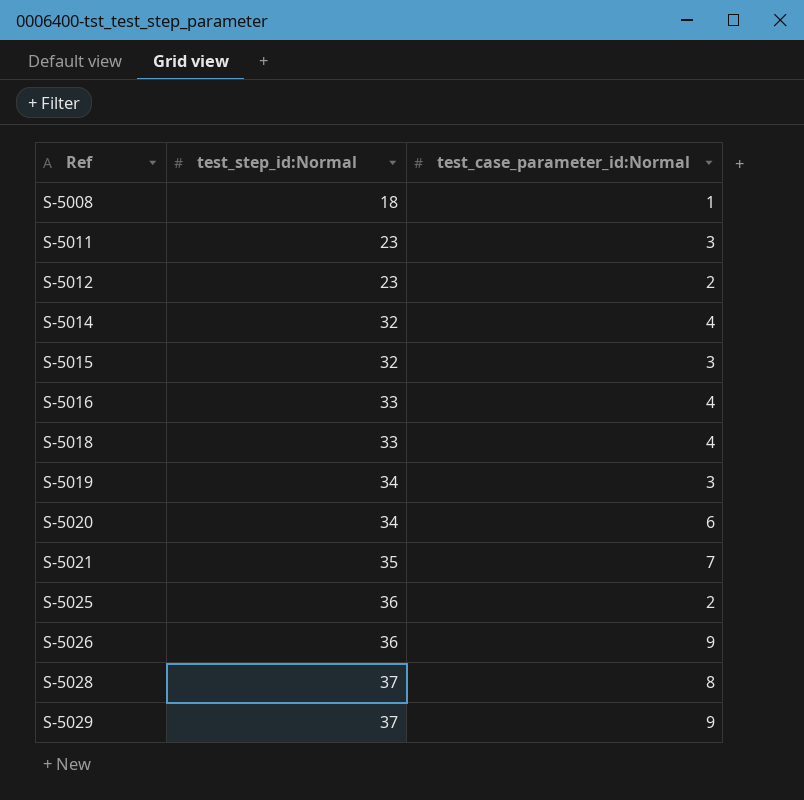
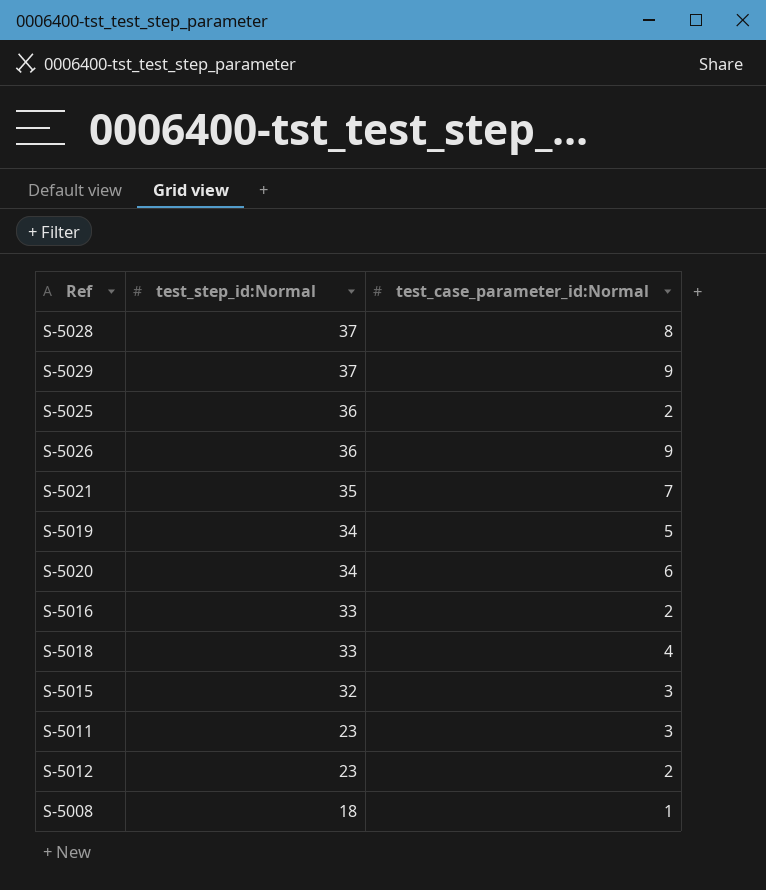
row order: Ref ascending -> test_step_id:Normal descending
row S-5014: 32 | 4 -> none
S-5019 | test_case_parameter_id:Normal: 3 -> 5
S-5016 | test_case_parameter_id:Normal: 4 -> 2

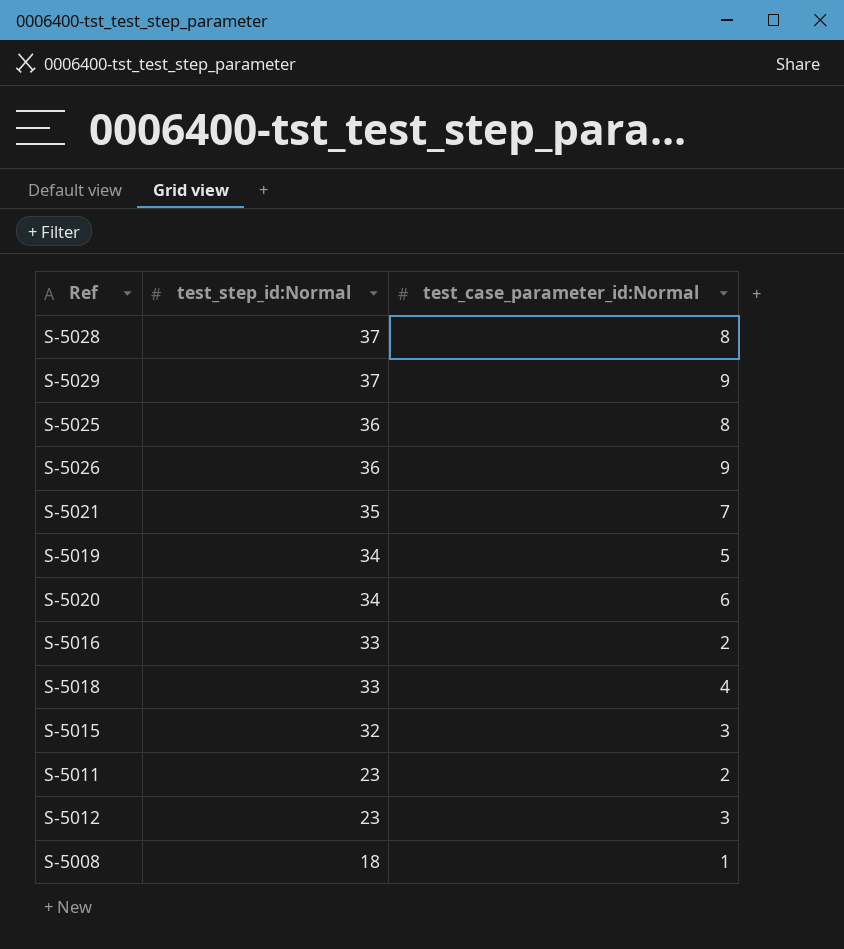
S-5025 | test_case_parameter_id:Normal: 2 -> 8
S-5011 | test_case_parameter_id:Normal: 3 -> 2
S-5012 | test_case_parameter_id:Normal: 2 -> 3

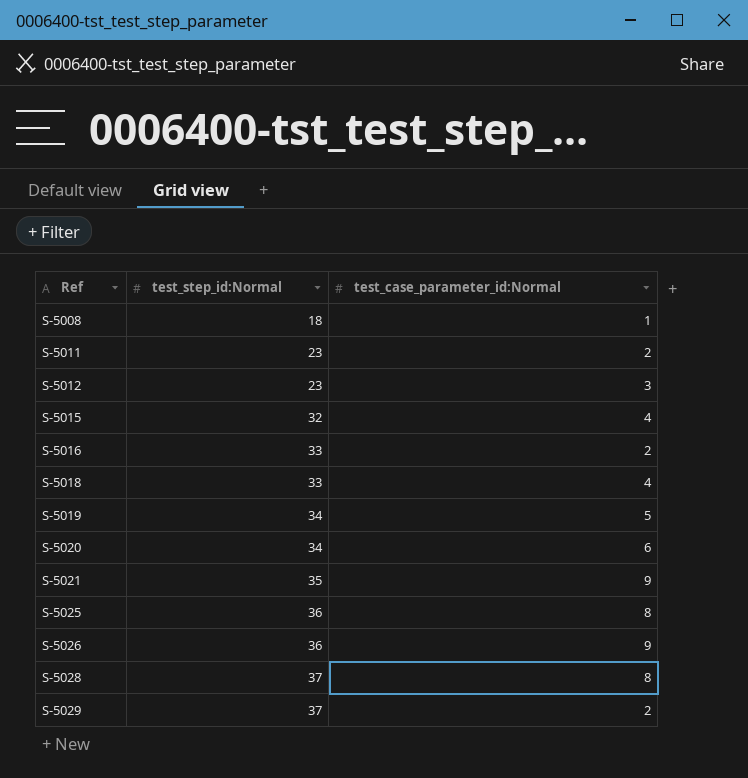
row order: test_step_id:Normal descending -> Ref ascending
S-5015 | test_case_parameter_id:Normal: 3 -> 4
S-5021 | test_case_parameter_id:Normal: 7 -> 9
S-5029 | test_case_parameter_id:Normal: 9 -> 2

